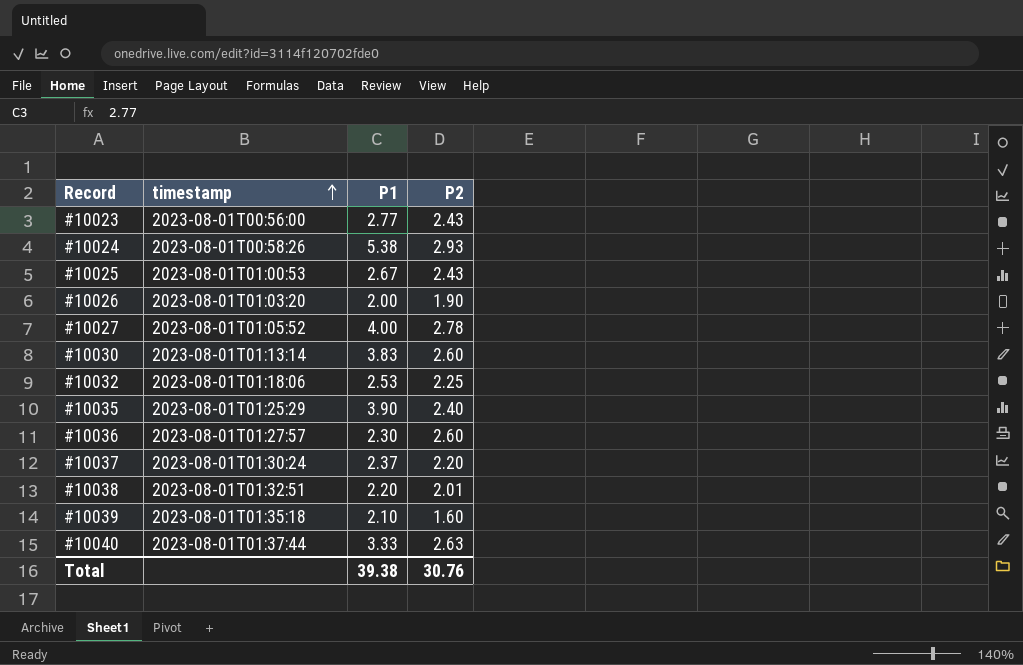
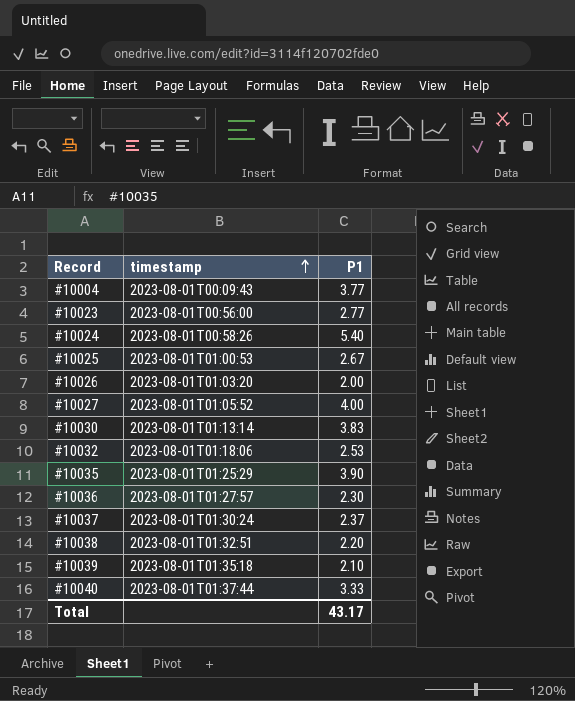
column P2 | position: 4 -> none
row #10004: none -> 2023-08-01T00:09:43 | 3.77
#10024 | P1: 5.38 -> 5.40
Total | P1: 39.38 -> 43.17

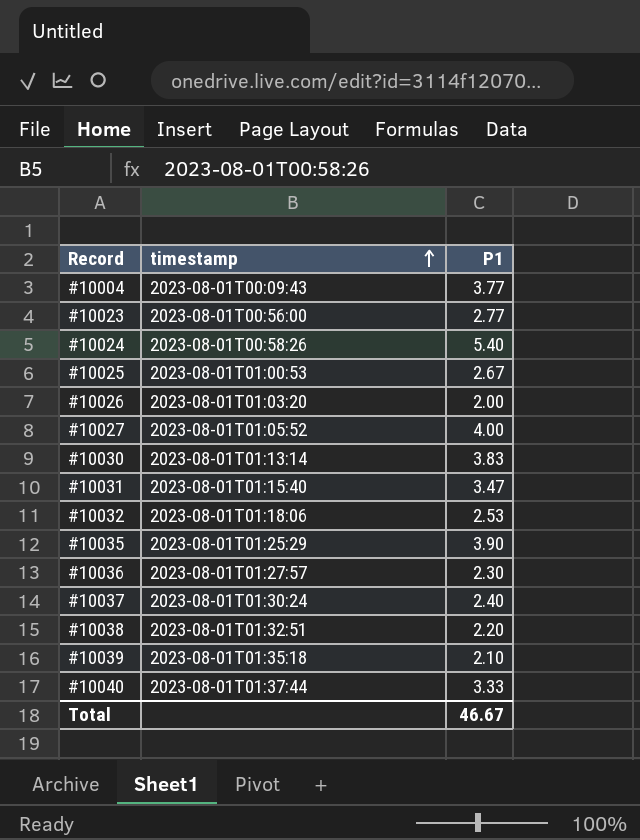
row #10031: none -> 2023-08-01T01:15:40 | 3.47
#10037 | P1: 2.37 -> 2.40
Total | P1: 43.17 -> 46.67

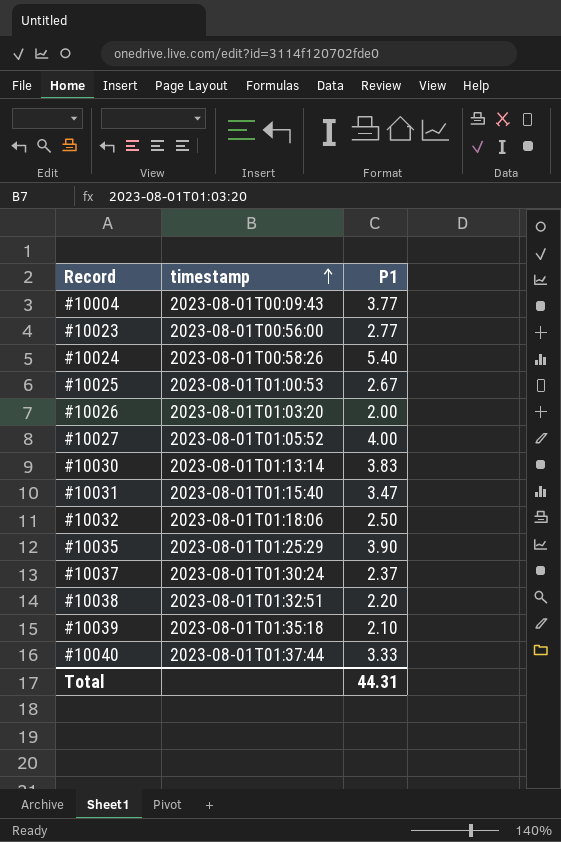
row #10036: 2023-08-01T01:27:57 | 2.30 -> none
#10032 | P1: 2.53 -> 2.50
#10037 | P1: 2.40 -> 2.37
Total | P1: 46.67 -> 44.31

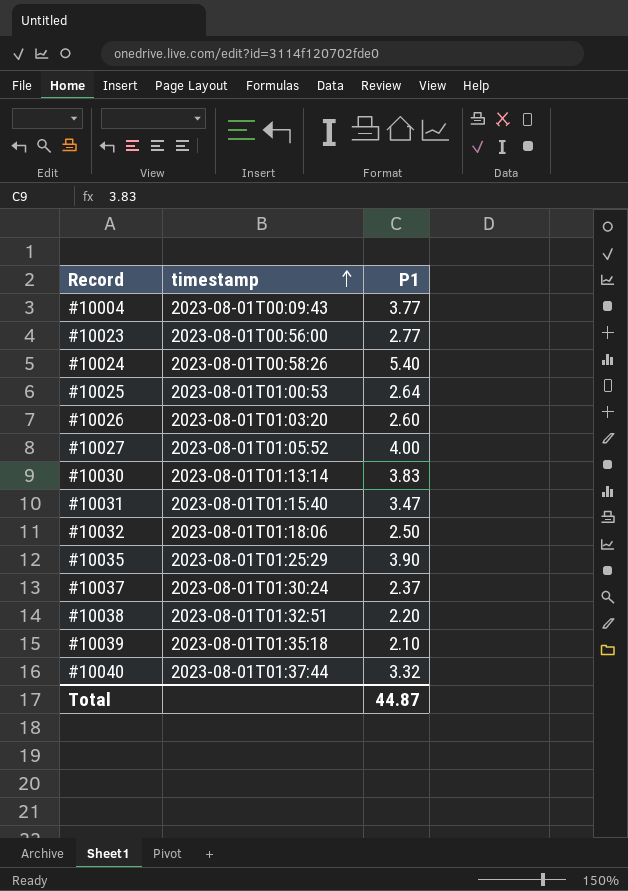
#10025 | P1: 2.67 -> 2.64
#10026 | P1: 2.00 -> 2.60
#10040 | P1: 3.33 -> 3.32
Total | P1: 44.31 -> 44.87

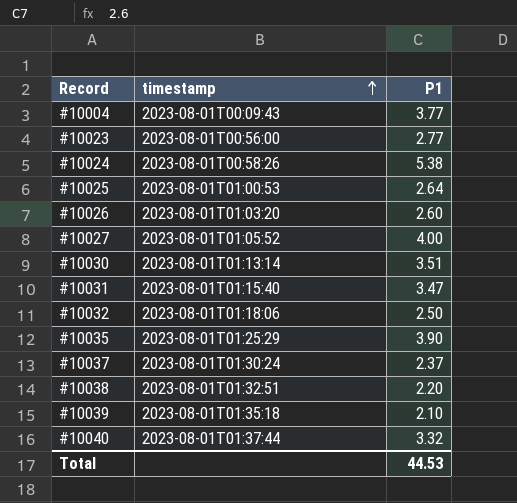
#10024 | P1: 5.40 -> 5.38
#10030 | P1: 3.83 -> 3.51
Total | P1: 44.87 -> 44.53

